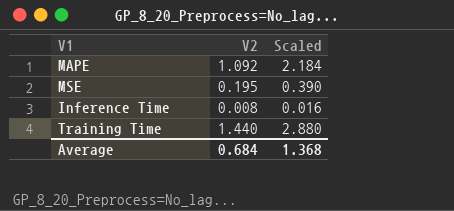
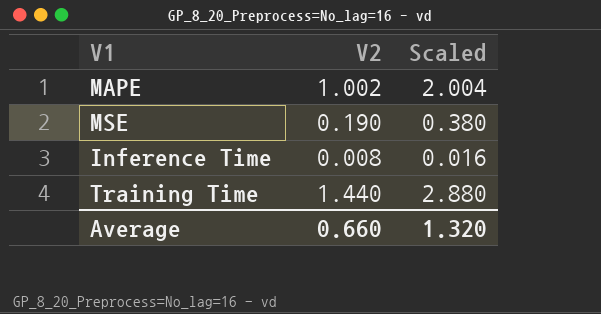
MAPE | V2: 1.092 -> 1.002
MAPE | Scaled: 2.184 -> 2.004
MSE | V2: 0.195 -> 0.190
MSE | Scaled: 0.390 -> 0.380
Average | V2: 0.684 -> 0.660
Average | Scaled: 1.368 -> 1.320

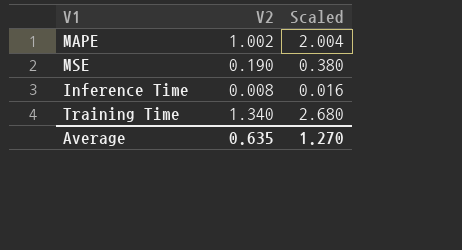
Training Time | V2: 1.440 -> 1.340
Training Time | Scaled: 2.880 -> 2.680
Average | V2: 0.660 -> 0.635
Average | Scaled: 1.320 -> 1.270

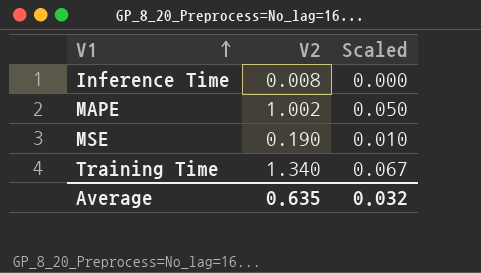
row order: none -> V1 ascending
column Scaled | formula: [V2] * 2 -> [V2] * 0.05
Average | Scaled: 1.270 -> 0.032

